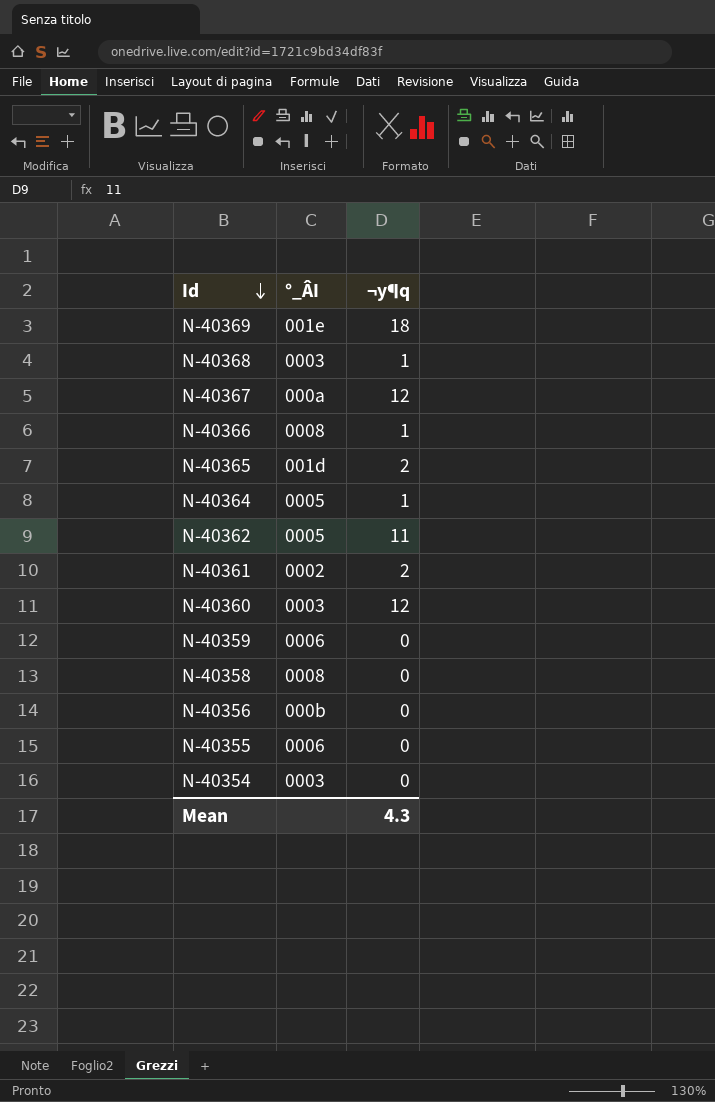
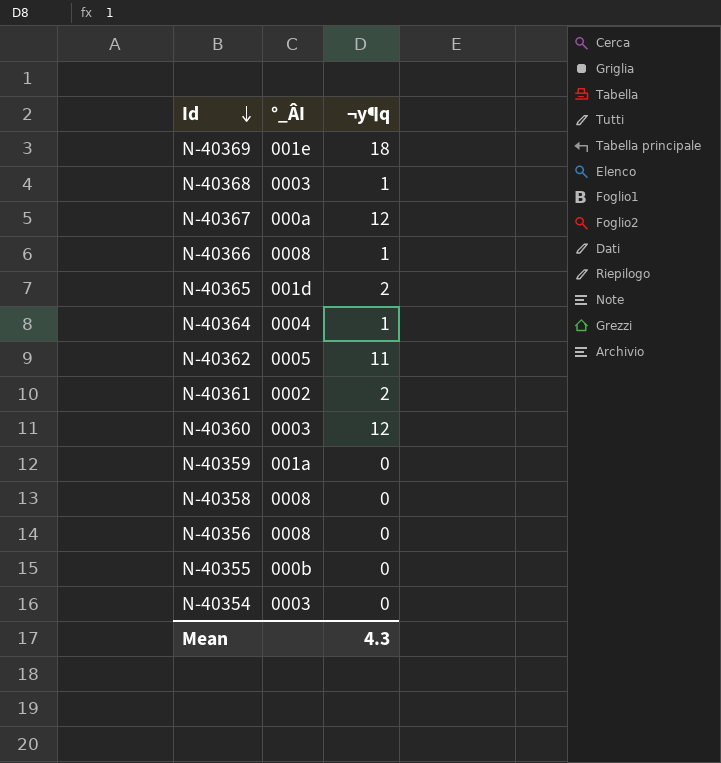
N-40364 | °_ÂI: 0005 -> 0004
N-40359 | °_ÂI: 0006 -> 001a
N-40356 | °_ÂI: 000b -> 0008
N-40355 | °_ÂI: 0006 -> 000b

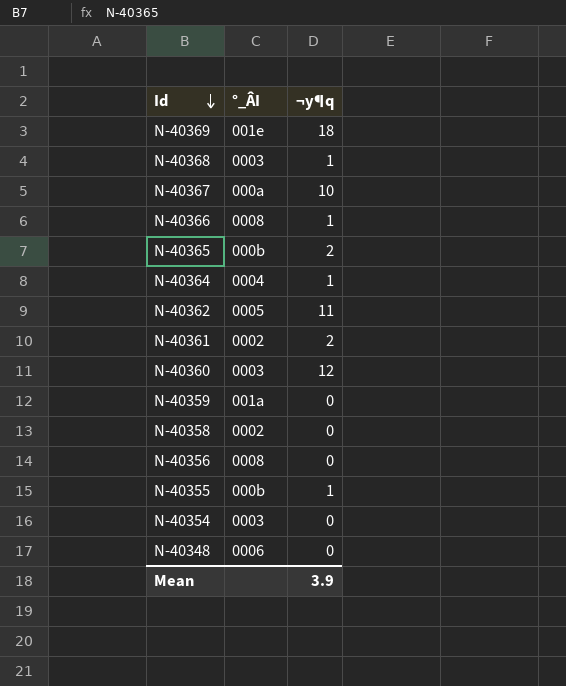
N-40367 | ¬y¶q: 12 -> 10
N-40365 | °_ÂI: 001d -> 000b
N-40358 | °_ÂI: 0008 -> 0002
N-40355 | ¬y¶q: 0 -> 1
row N-40348: none -> 0006 | 0
Mean | ¬y¶q: 4.3 -> 3.9

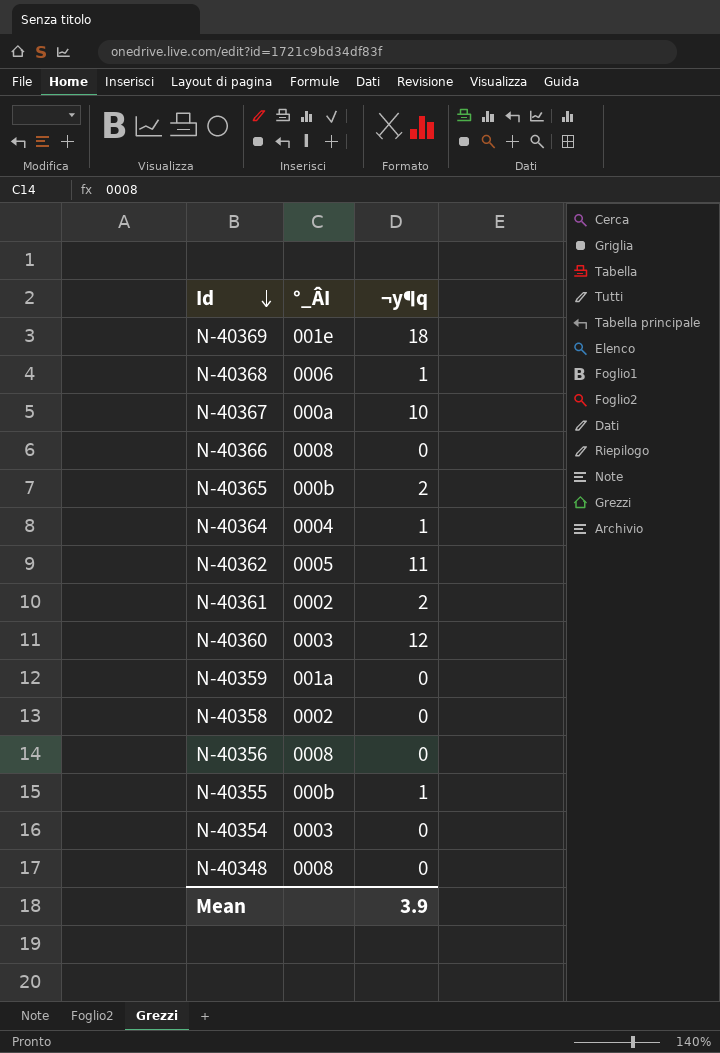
N-40368 | °_ÂI: 0003 -> 0006
N-40366 | ¬y¶q: 1 -> 0
N-40348 | °_ÂI: 0006 -> 0008

